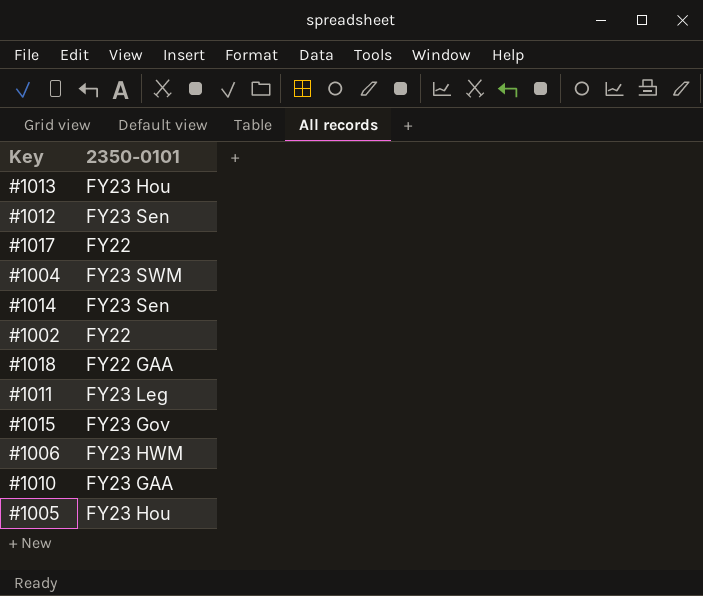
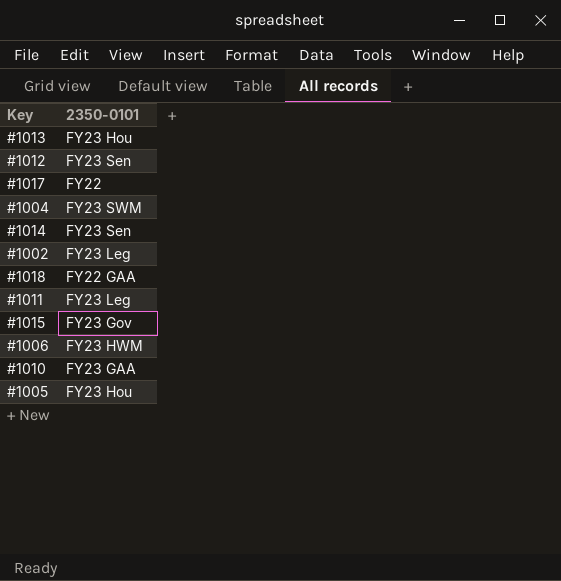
#1002 | 2350-0101: FY22 -> FY23 Leg

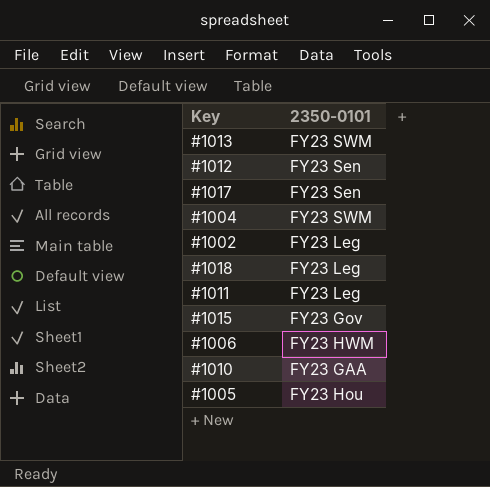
row #1014: FY23 Sen -> none
#1013 | 2350-0101: FY23 Hou -> FY23 SWM
#1017 | 2350-0101: FY22 -> FY23 Sen
#1018 | 2350-0101: FY22 GAA -> FY23 Leg

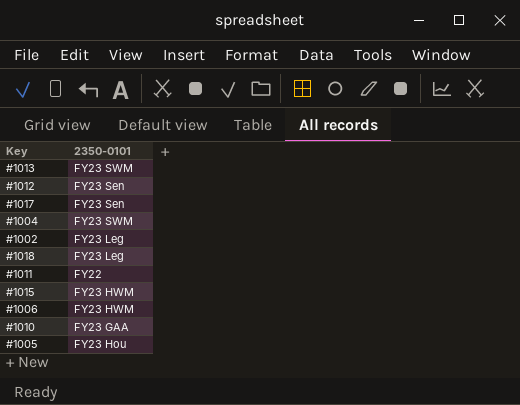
#1011 | 2350-0101: FY23 Leg -> FY22
#1015 | 2350-0101: FY23 Gov -> FY23 HWM

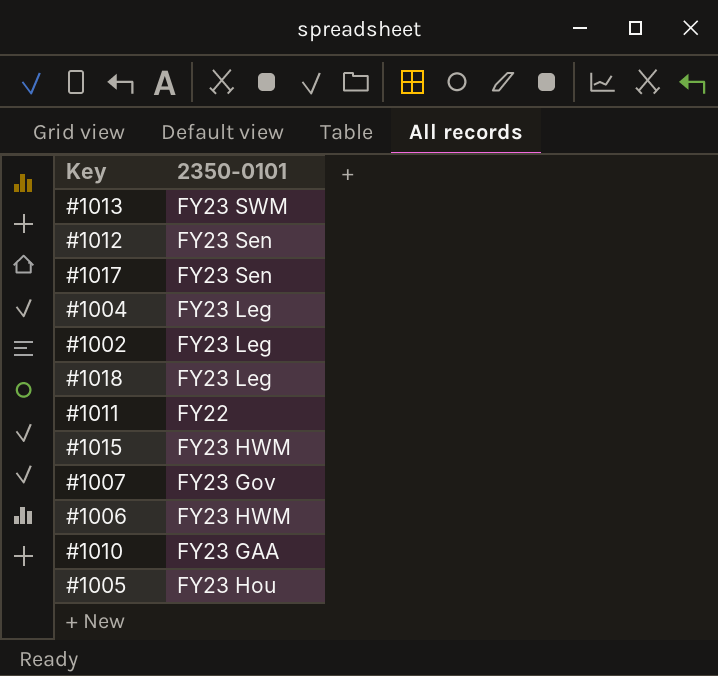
#1004 | 2350-0101: FY23 SWM -> FY23 Leg
row #1007: none -> FY23 Gov

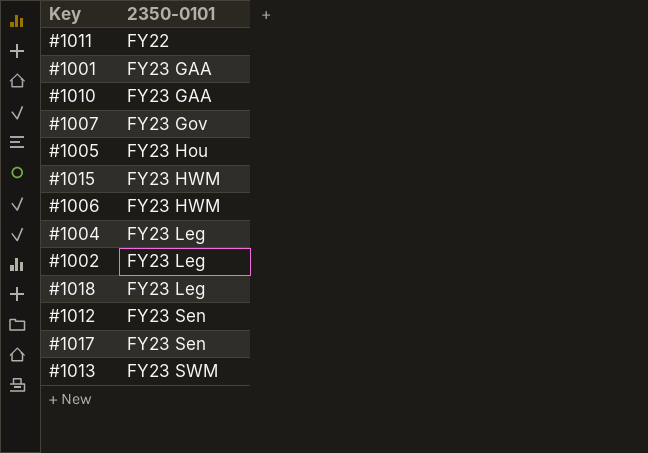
row order: none -> 2350-0101 ascending
row #1001: none -> FY23 GAA

